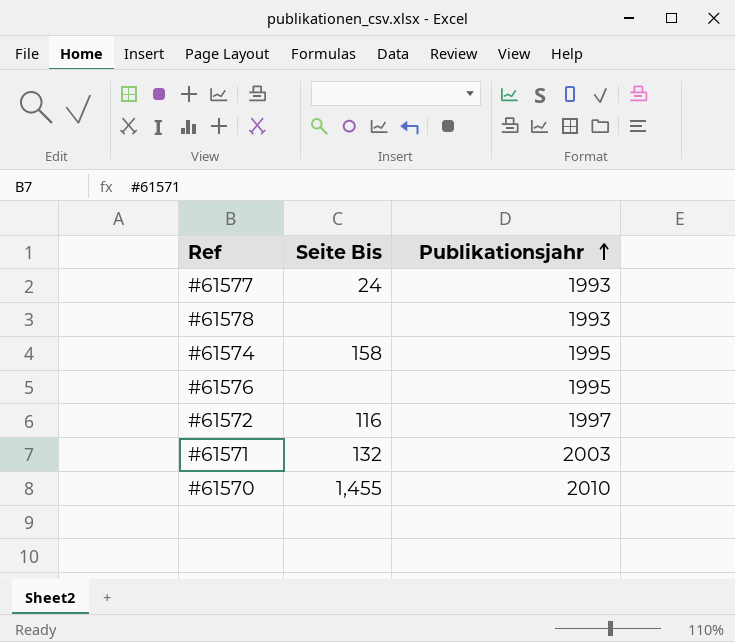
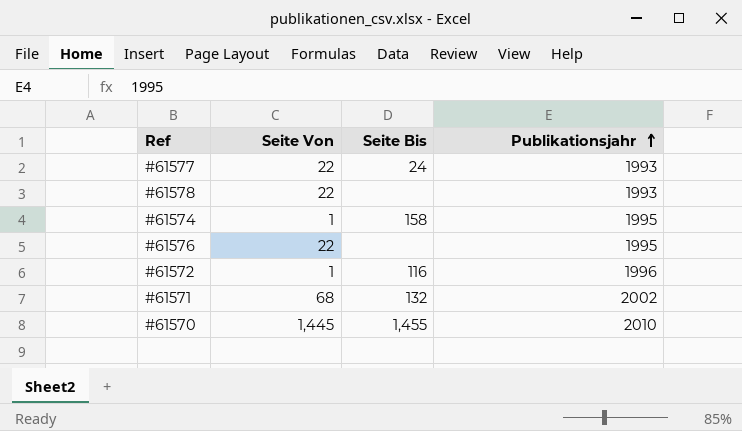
column Seite Von | position: none -> 2
#61572 | Publikationsjahr: 1997 -> 1996
#61571 | Publikationsjahr: 2003 -> 2002

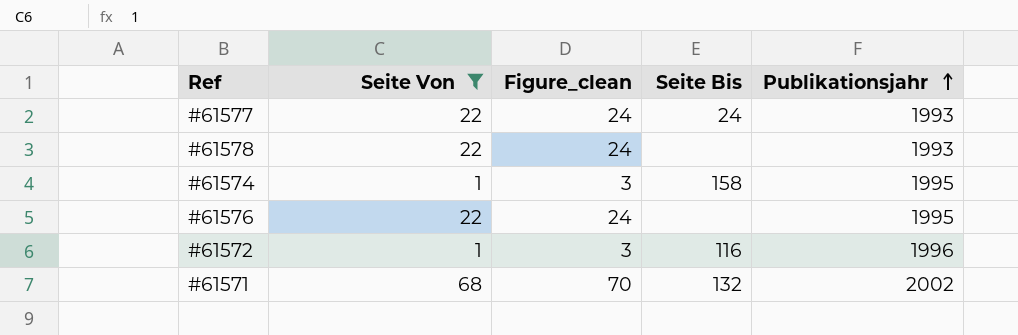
filter: none -> Seite Von != 1,445
column Figure_clean | formula: none -> [Seite Von] + 2

